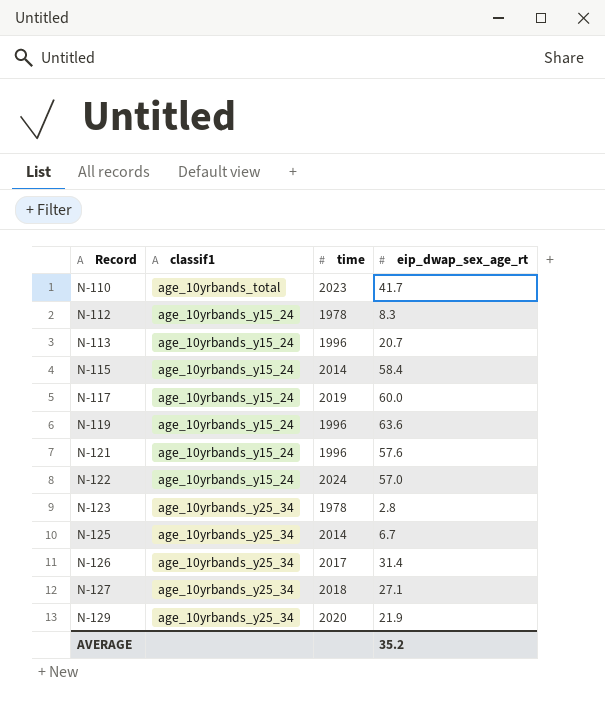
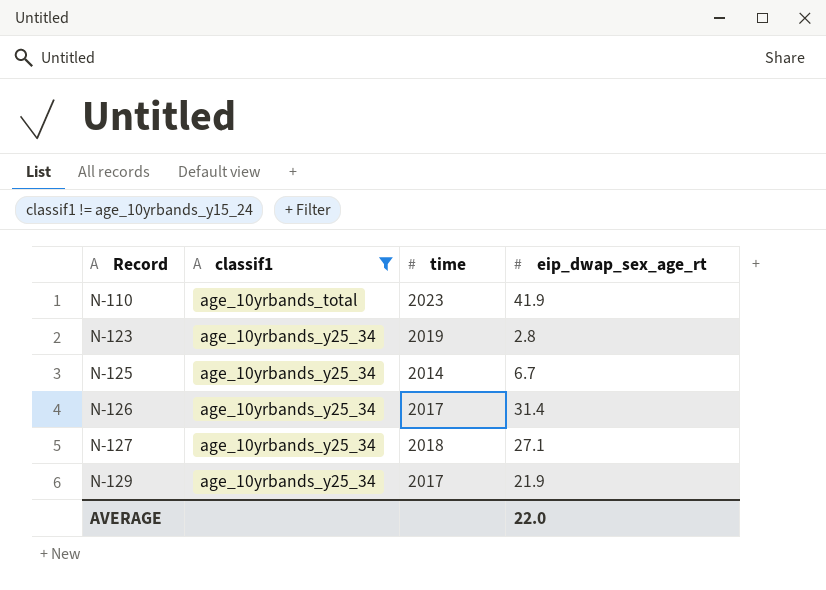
filter: none -> classif1 != age_10yrbands_y15_24
N-110 | eip_dwap_sex_age_rt: 41.7 -> 41.9
N-123 | time: 1978 -> 2019
N-129 | time: 2020 -> 2017
AVERAGE | eip_dwap_sex_age_rt: 35.2 -> 22.0

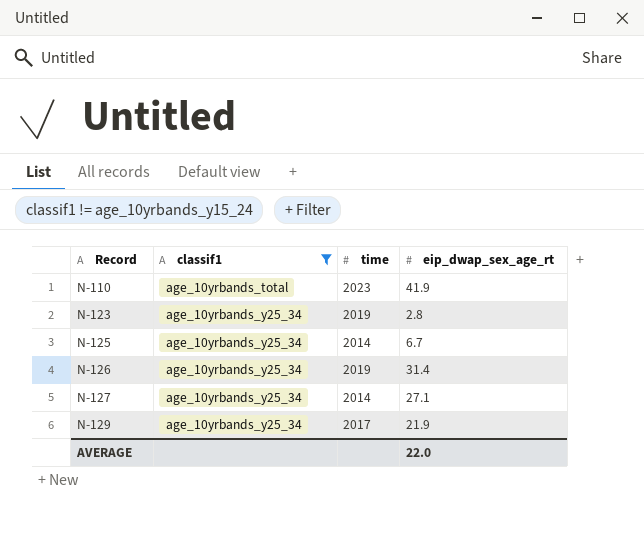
N-126 | time: 2017 -> 2019
N-127 | time: 2018 -> 2014

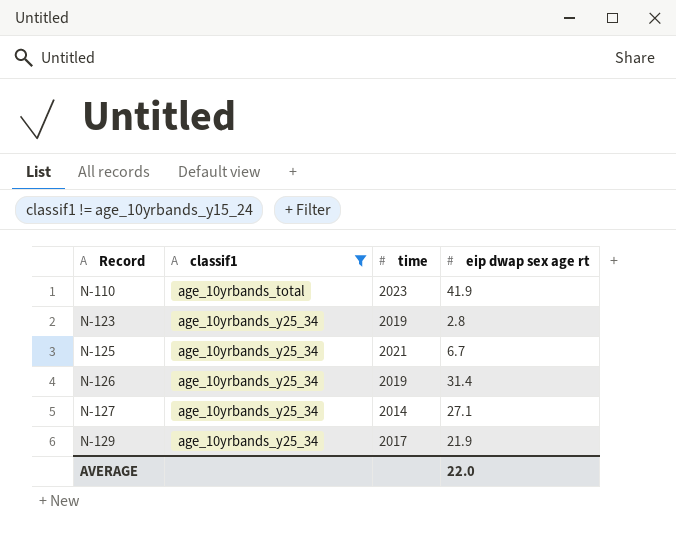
column name: eip_dwap_sex_age_rt -> eip dwap sex age rt
N-125 | time: 2014 -> 2021

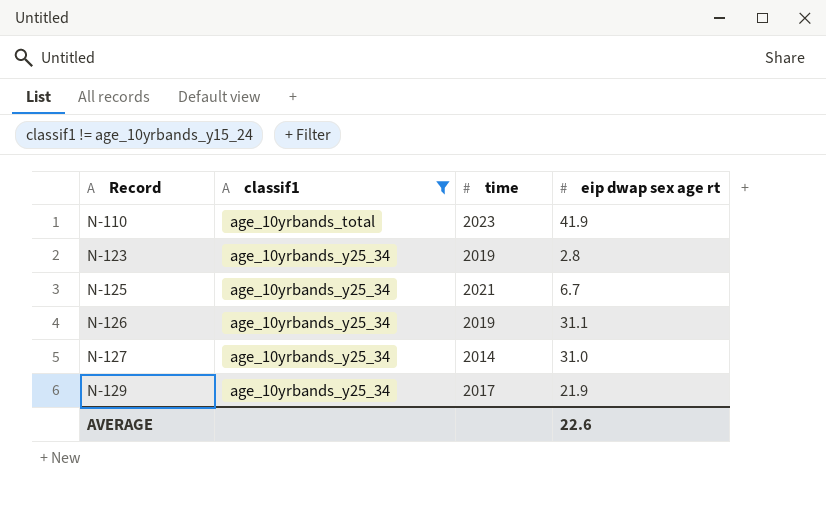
N-126 | eip dwap sex age rt: 31.4 -> 31.1
N-127 | eip dwap sex age rt: 27.1 -> 31.0
AVERAGE | eip dwap sex age rt: 22.0 -> 22.6

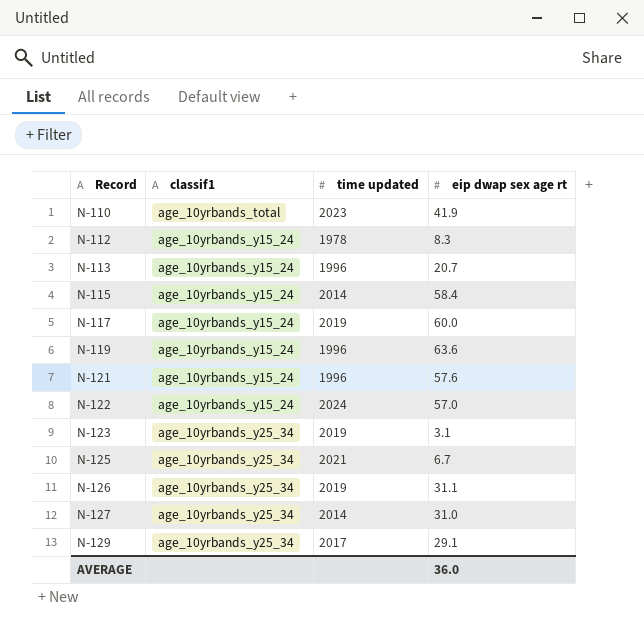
filter: classif1 != age_10yrbands_y15_24 -> none
column name: time -> time updated
N-123 | eip dwap sex age rt: 2.8 -> 3.1
N-129 | eip dwap sex age rt: 21.9 -> 29.1
AVERAGE | eip dwap sex age rt: 22.6 -> 36.0

